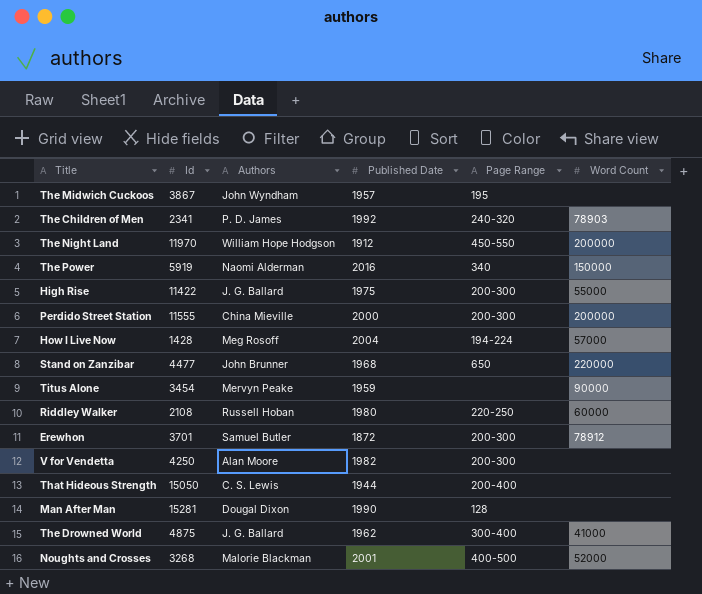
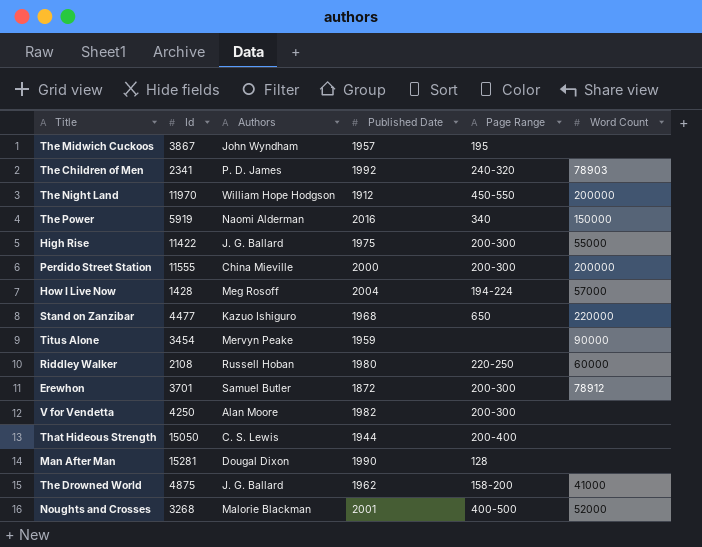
Stand on Zanzibar | Authors: John Brunner -> Kazuo Ishiguro
The Drowned World | Page Range: 300-400 -> 158-200

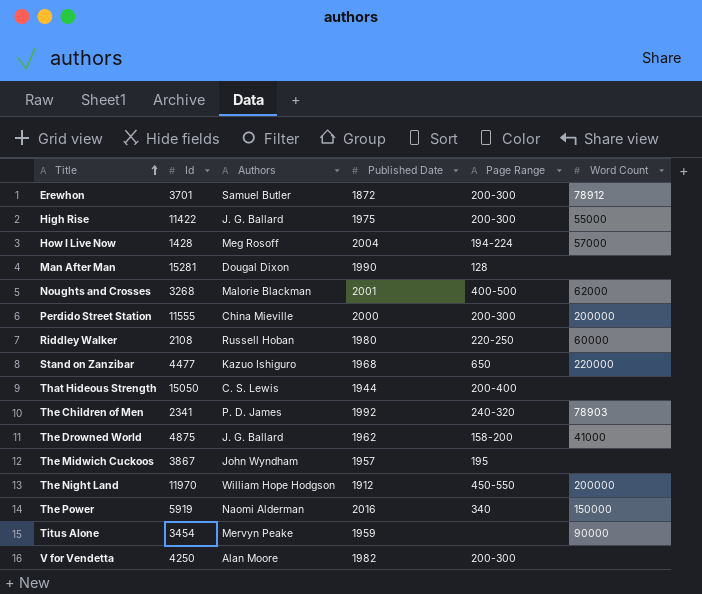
row order: none -> Title ascending
Noughts and Crosses | Word Count: 52000 -> 62000

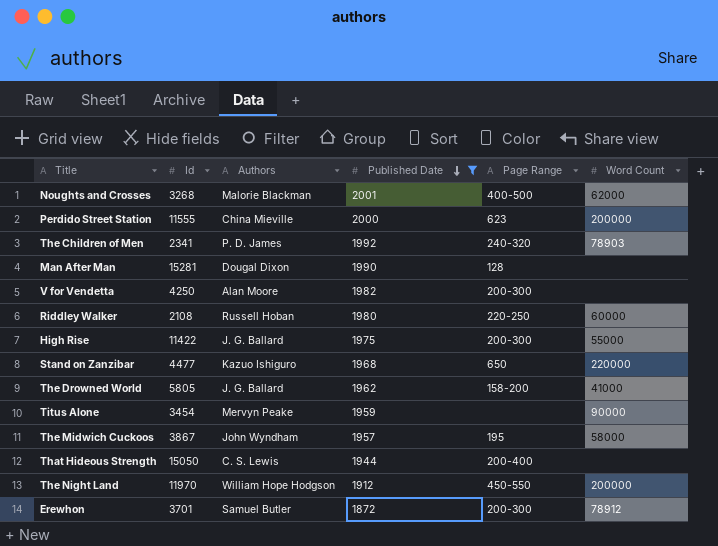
filter: none -> Published Date <= 2001
row order: Title ascending -> Published Date descending
Perdido Street Station | Page Range: 200-300 -> 623
The Drowned World | Id: 4875 -> 5805
The Midwich Cuckoos | Word Count: none -> 58000

